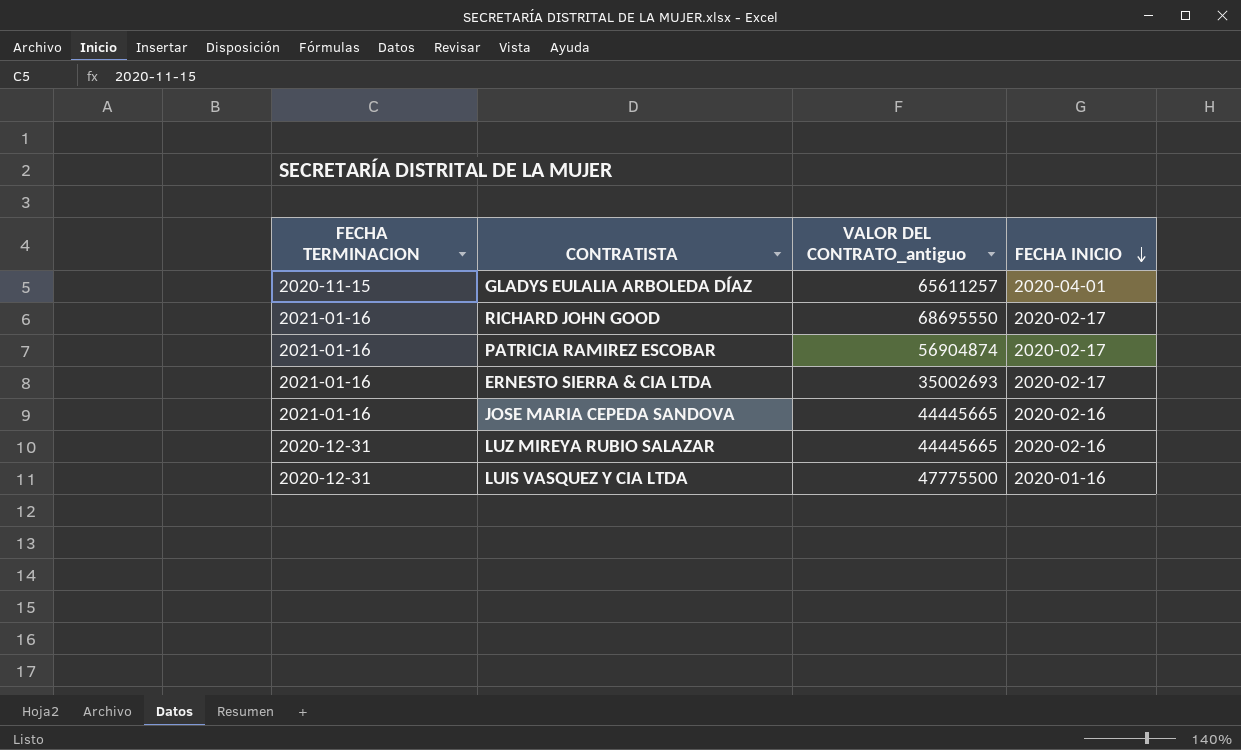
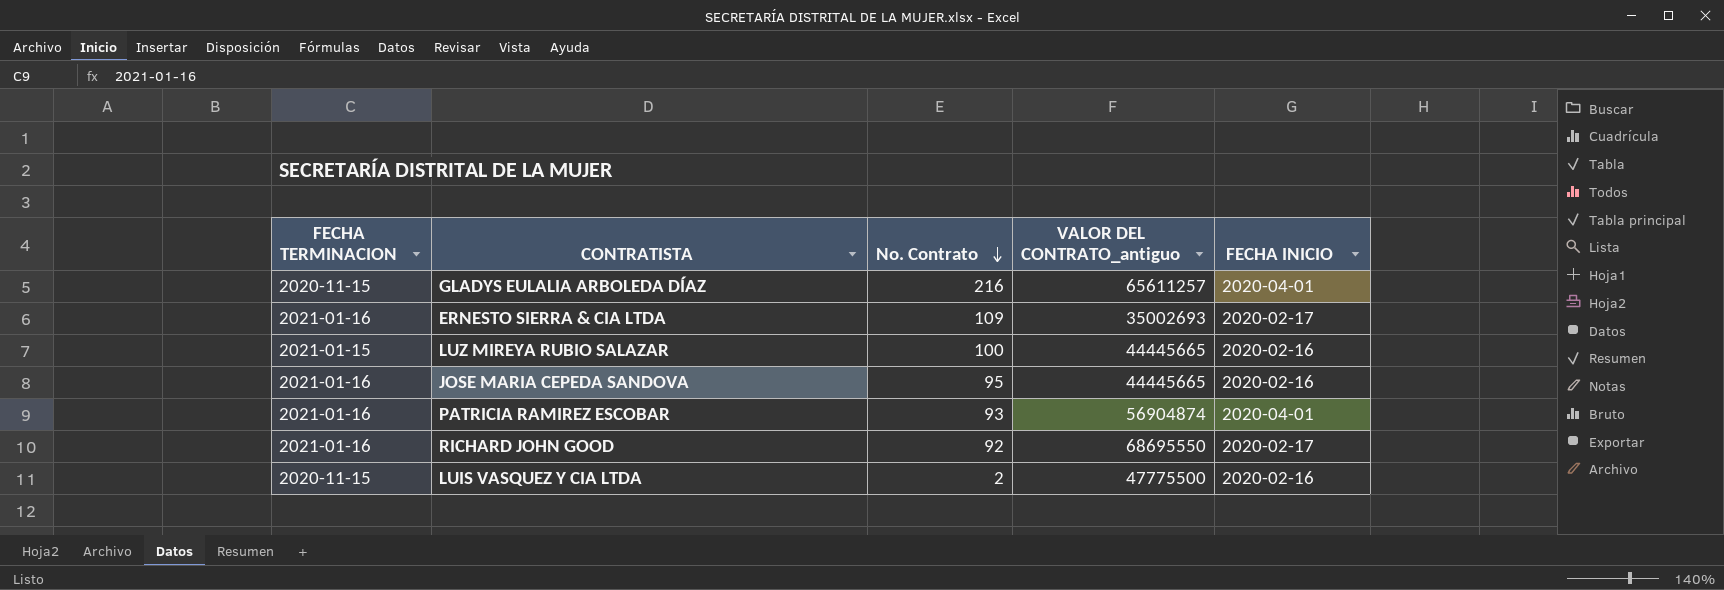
row order: FECHA INICIO descending -> No. Contrato descending
column No. Contrato | position: none -> 3
LUZ MIREYA RUBIO SALAZAR | FECHA TERMINACION: 2020-12-31 -> 2021-01-15
PATRICIA RAMIREZ ESCOBAR | FECHA INICIO: 2020-02-17 -> 2020-04-01
LUIS VASQUEZ Y CIA LTDA | FECHA TERMINACION: 2020-12-31 -> 2020-11-15
LUIS VASQUEZ Y CIA LTDA | FECHA INICIO: 2020-01-16 -> 2020-02-16

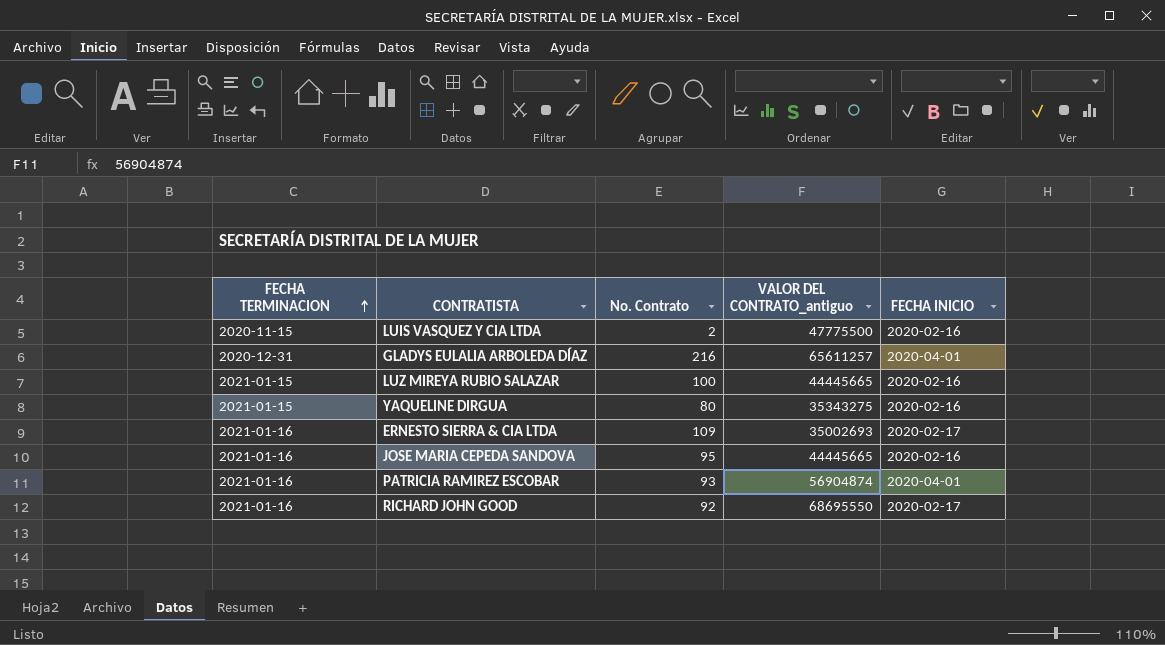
row order: No. Contrato descending -> FECHA TERMINACION ascending
GLADYS EULALIA ARBOLEDA DÍAZ | FECHA TERMINACION: 2020-11-15 -> 2020-12-31
row YAQUELINE DIRGUA: none -> 2021-01-15 | 80 | 35343275 | 2020-02-16

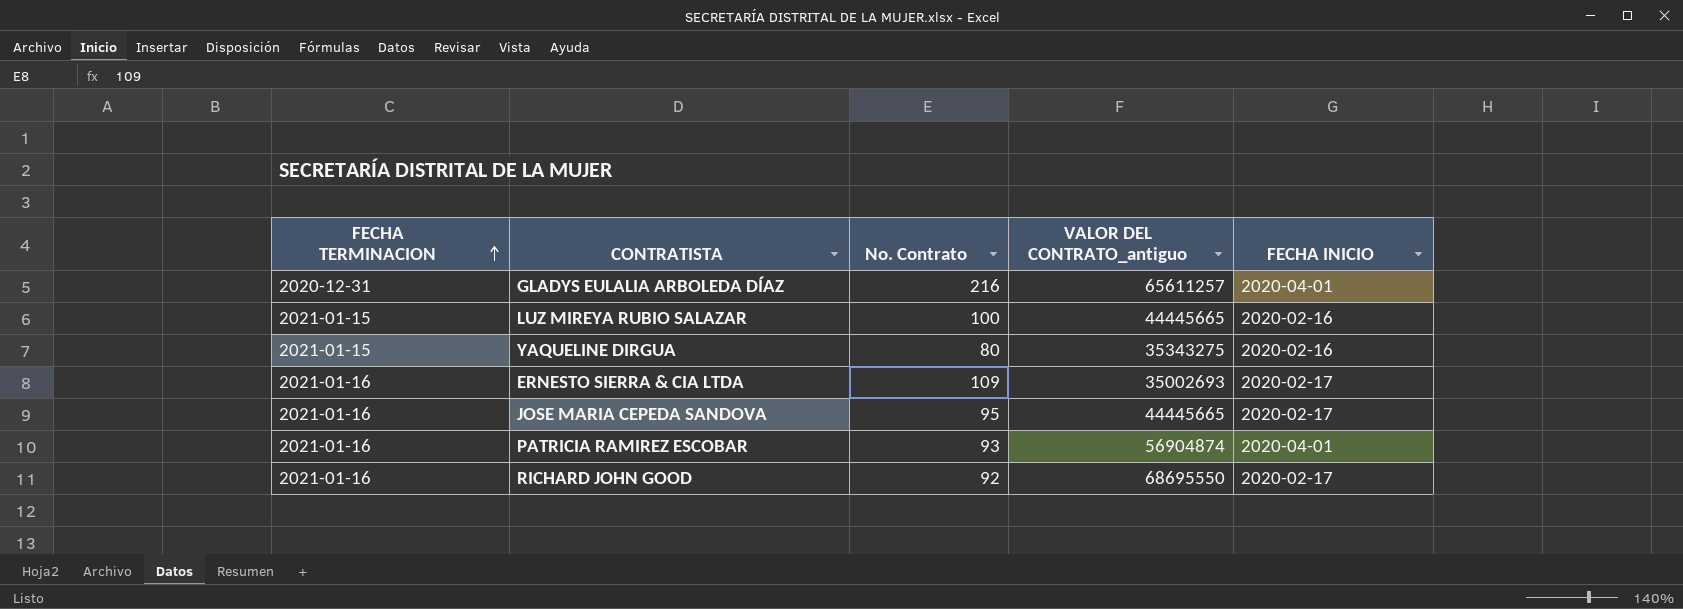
row LUIS VASQUEZ Y CIA LTDA: 2020-11-15 | 2 | 47775500 | 2020-02-16 -> none
JOSE MARIA CEPEDA SANDOVA | FECHA INICIO: 2020-02-16 -> 2020-02-17

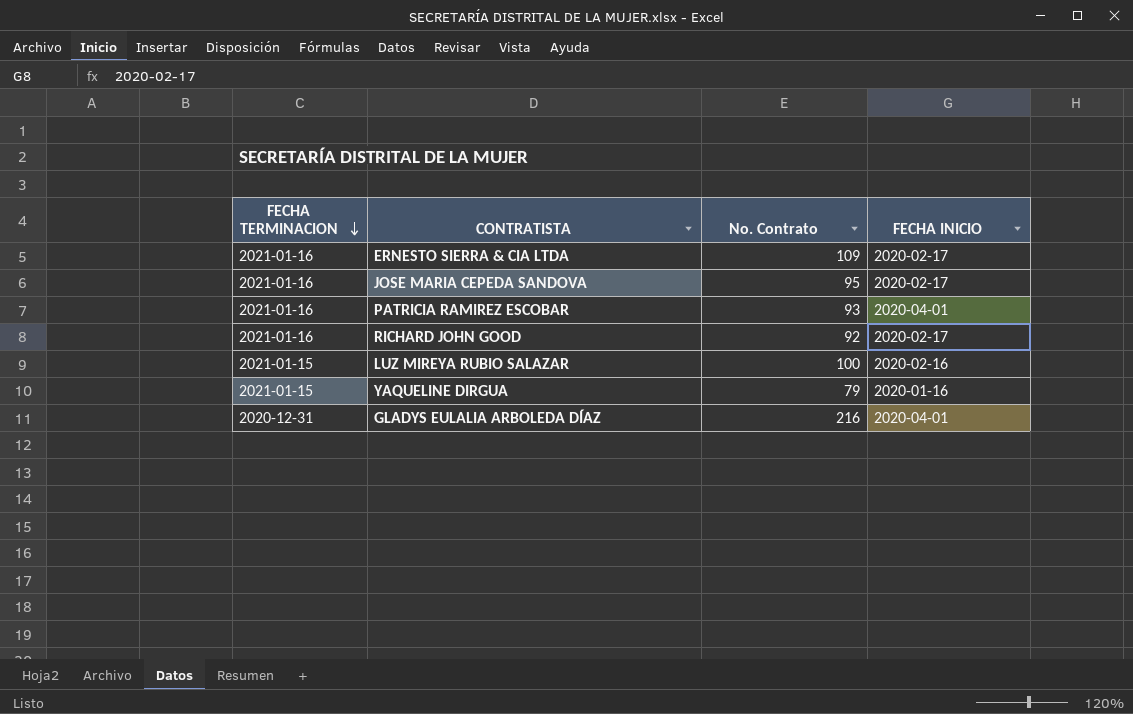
row order: FECHA TERMINACION ascending -> FECHA TERMINACION descending
column VALOR DEL CONTRATO_antiguo | position: 4 -> none
YAQUELINE DIRGUA | No. Contrato: 80 -> 79
YAQUELINE DIRGUA | FECHA INICIO: 2020-02-16 -> 2020-01-16

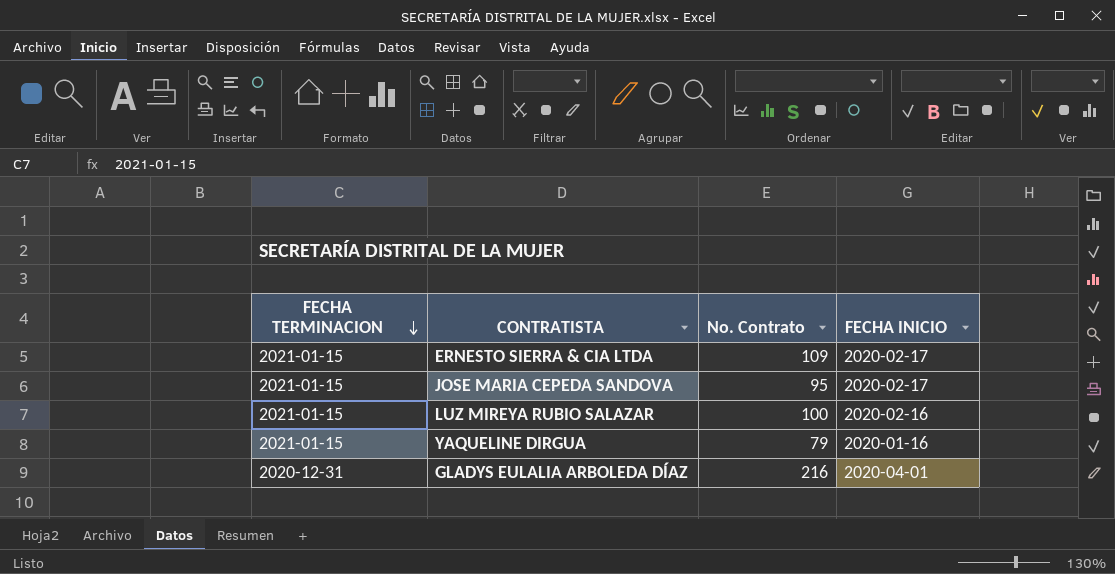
row PATRICIA RAMIREZ ESCOBAR: 2021-01-16 | 93 | 2020-04-01 -> none
row RICHARD JOHN GOOD: 2021-01-16 | 92 | 2020-02-17 -> none
ERNESTO SIERRA & CIA LTDA | FECHA TERMINACION: 2021-01-16 -> 2021-01-15
JOSE MARIA CEPEDA SANDOVA | FECHA TERMINACION: 2021-01-16 -> 2021-01-15

